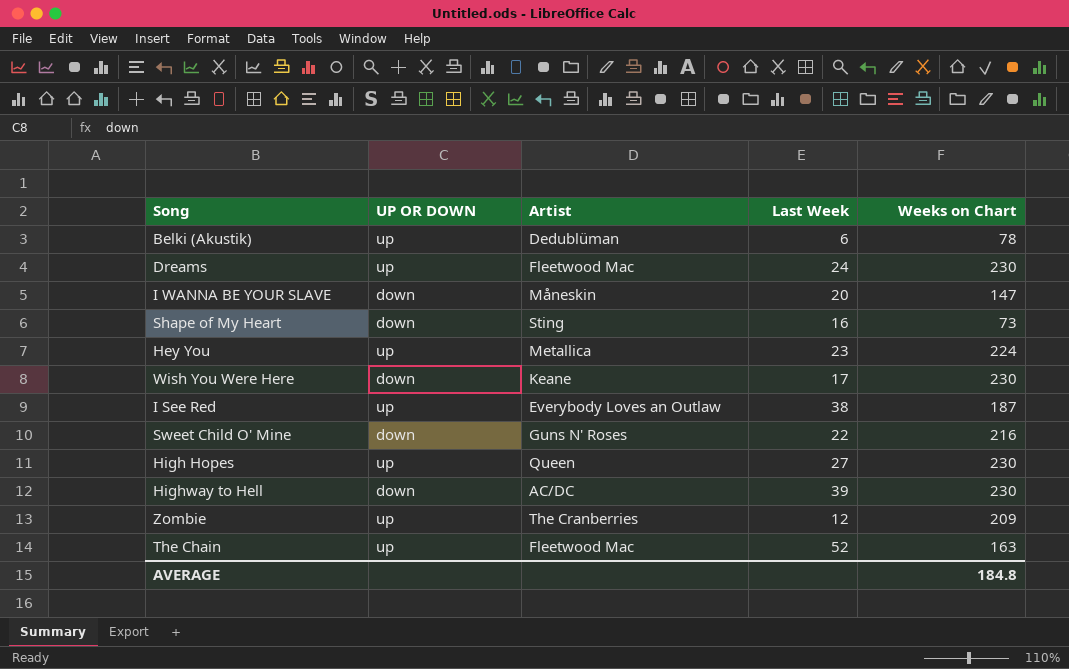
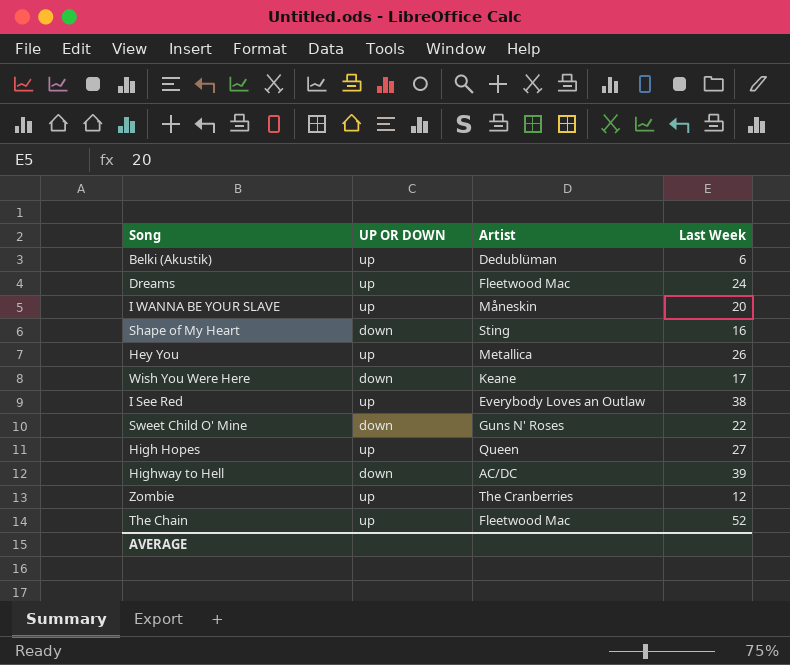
column Weeks on Chart | position: 5 -> none
I WANNA BE YOUR SLAVE | UP OR DOWN: down -> up
Hey You | Last Week: 23 -> 26

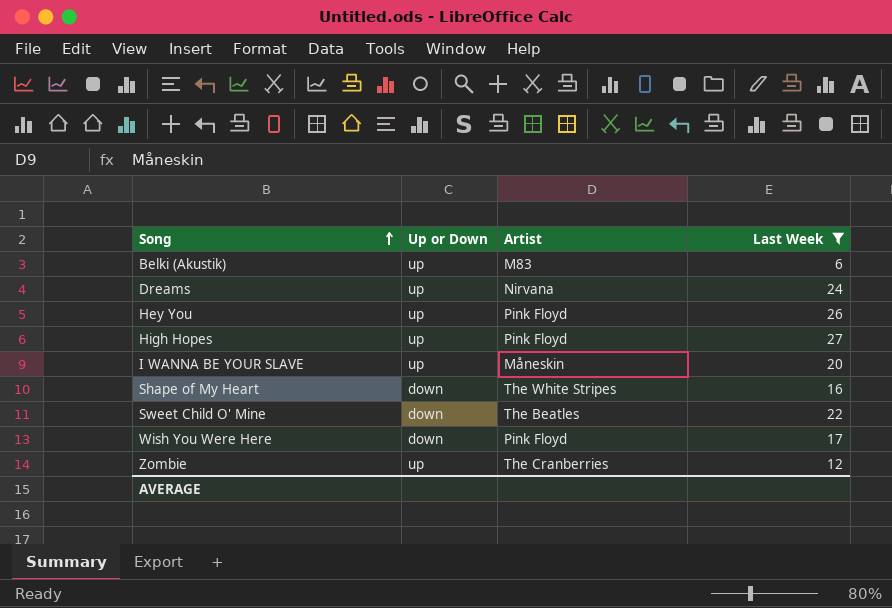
filter: none -> Last Week <= 27
row order: none -> Song ascending
column name: UP OR DOWN -> Up or Down
Belki (Akustik) | Artist: Dedublüman -> M83
Dreams | Artist: Fleetwood Mac -> Nirvana
Hey You | Artist: Metallica -> Pink Floyd
High Hopes | Artist: Queen -> Pink Floyd
Shape of My Heart | Artist: Sting -> The White Stripes
Sweet Child O' Mine | Artist: Guns N' Roses -> The Beatles
Wish You Were Here | Artist: Keane -> Pink Floyd

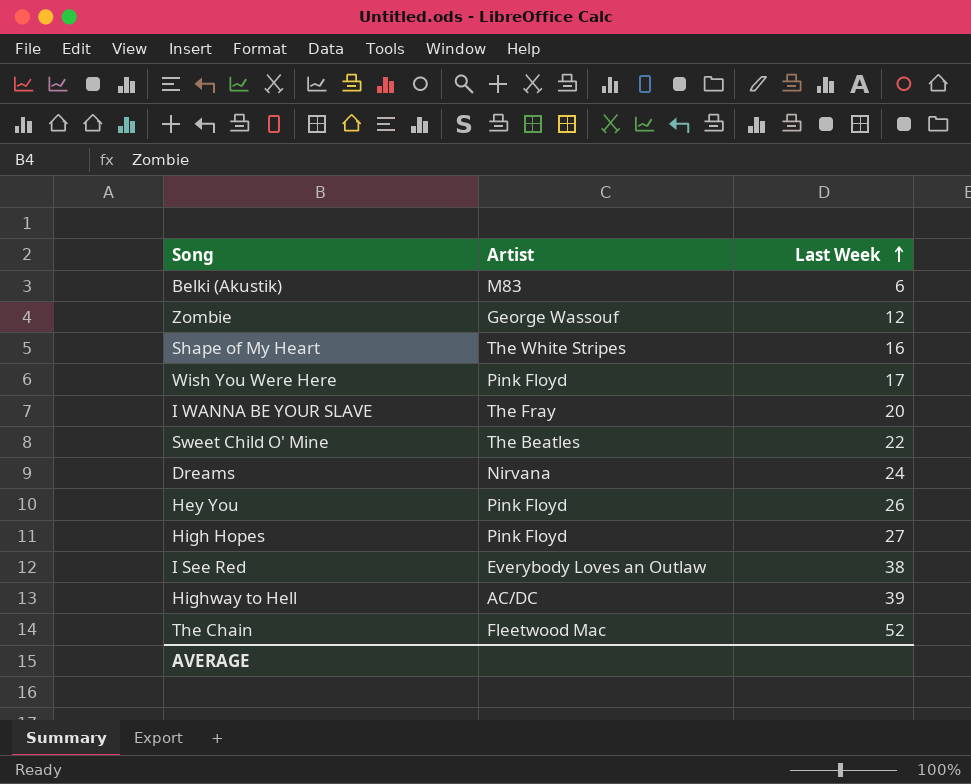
filter: Last Week <= 27 -> none
row order: Song ascending -> Last Week ascending
column Up or Down | position: 2 -> none
Zombie | Artist: The Cranberries -> George Wassouf
I WANNA BE YOUR SLAVE | Artist: Måneskin -> The Fray

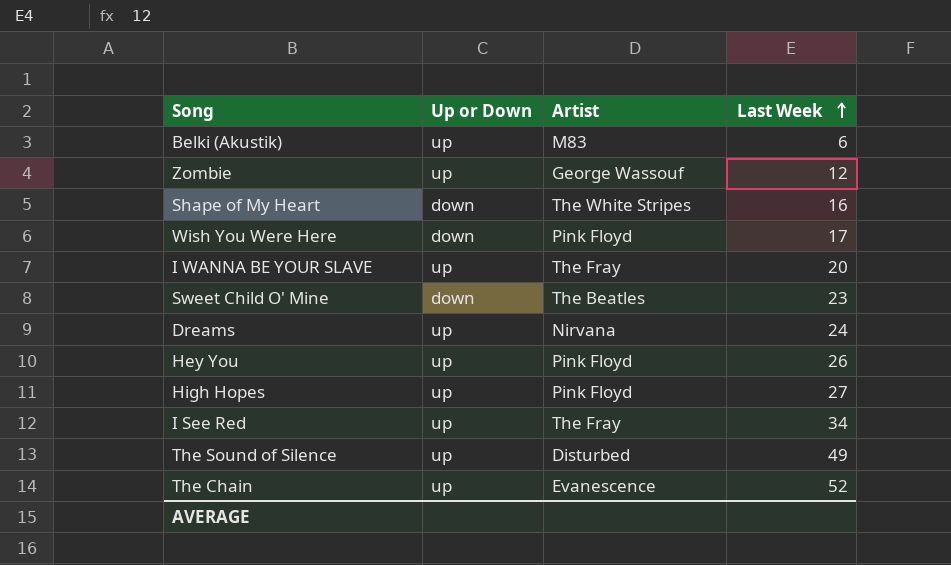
column Up or Down | position: none -> 2
row Highway to Hell: AC/DC | 39 -> none
Sweet Child O' Mine | Last Week: 22 -> 23
I See Red | Artist: Everybody Loves an Outlaw -> The Fray
I See Red | Last Week: 38 -> 34
row The Sound of Silence: none -> up | Disturbed | 49
The Chain | Artist: Fleetwood Mac -> Evanescence

